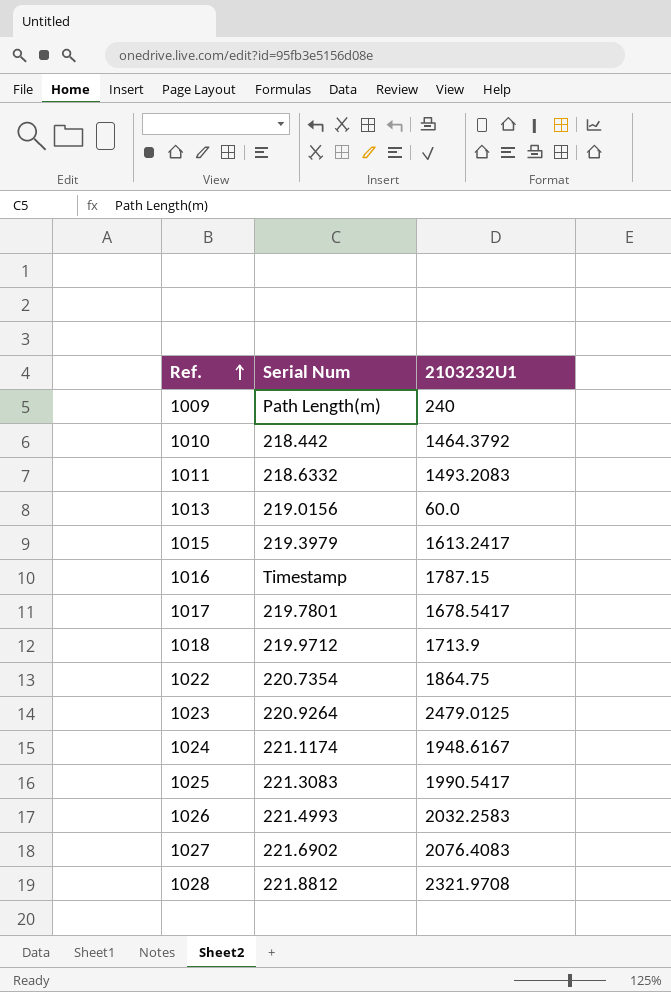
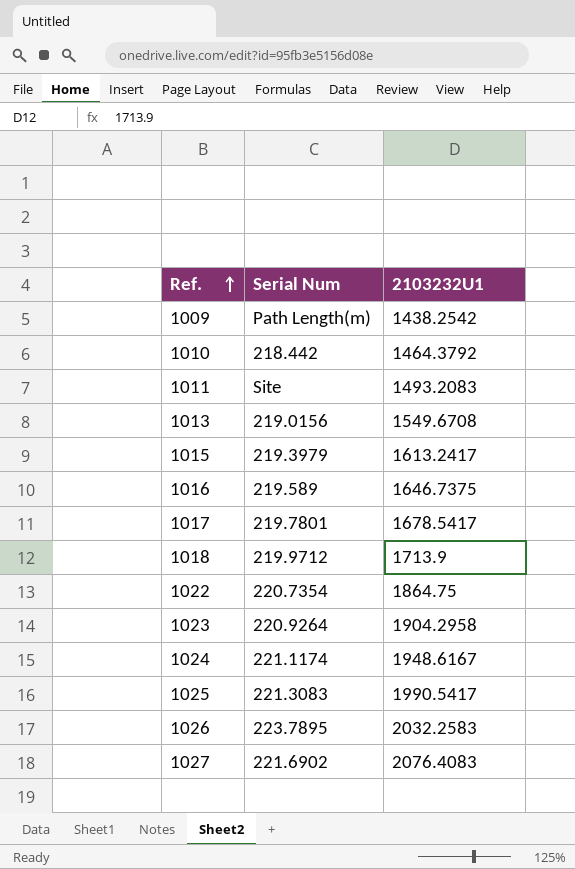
row 1028: 221.8812 | 2321.9708 -> none
1009 | 2103232U1: 240 -> 1438.2542
1011 | Serial Num: 218.6332 -> Site
1013 | 2103232U1: 60.0 -> 1549.6708
1016 | Serial Num: Timestamp -> 219.589
1016 | 2103232U1: 1787.15 -> 1646.7375
1023 | 2103232U1: 2479.0125 -> 1904.2958
1026 | Serial Num: 221.4993 -> 223.7895

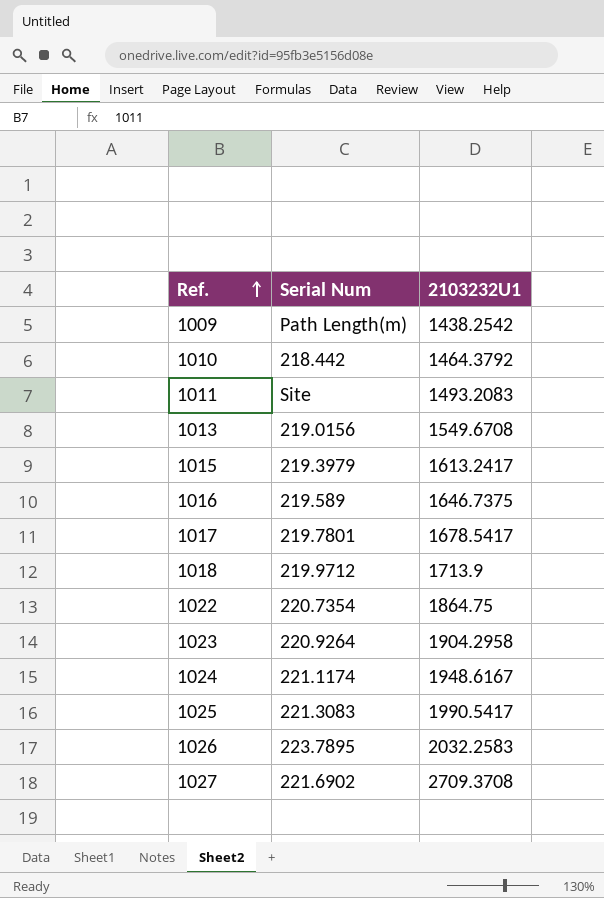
1027 | 2103232U1: 2076.4083 -> 2709.3708

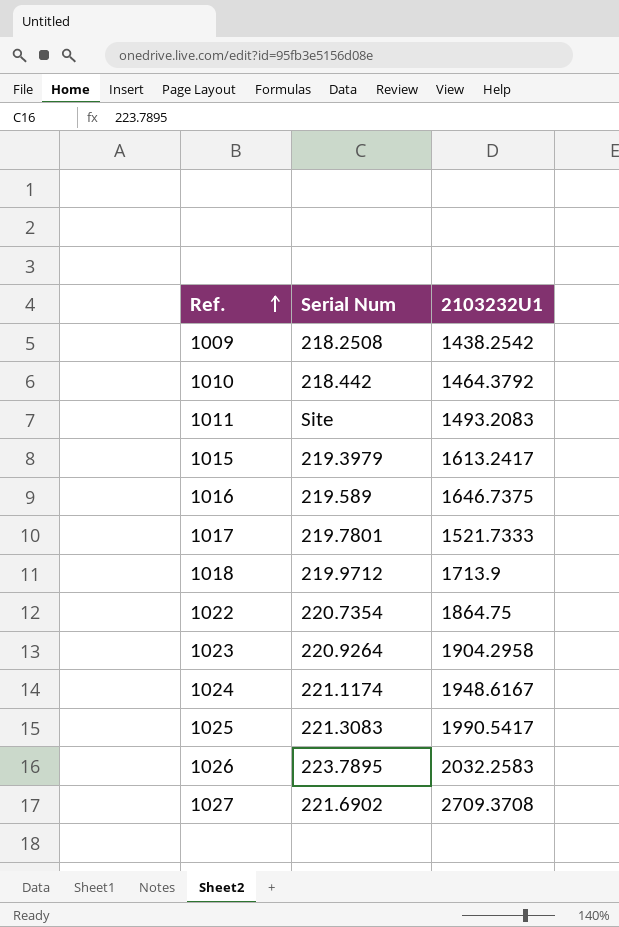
row 1013: 219.0156 | 1549.6708 -> none
1009 | Serial Num: Path Length(m) -> 218.2508
1017 | 2103232U1: 1678.5417 -> 1521.7333

